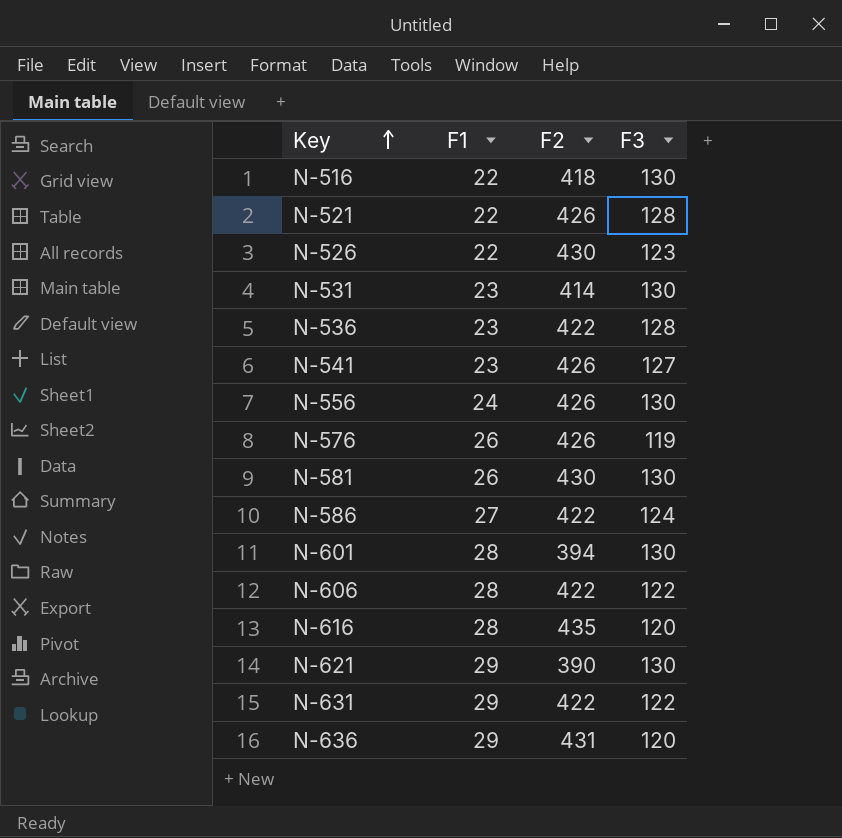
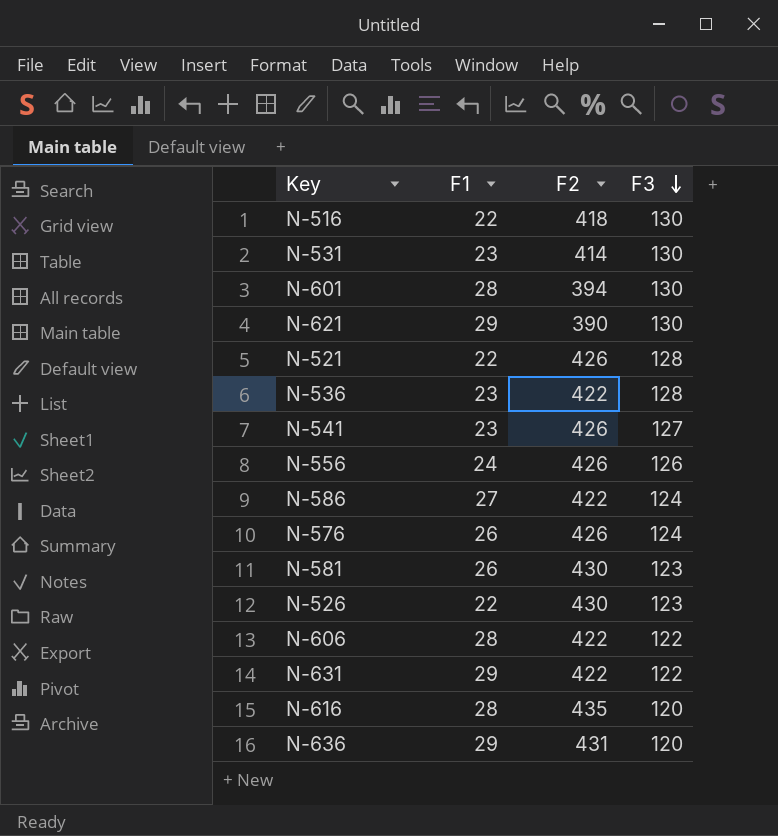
row order: Key ascending -> F3 descending
N-556 | F3: 130 -> 126
N-576 | F3: 119 -> 124
N-581 | F3: 130 -> 123

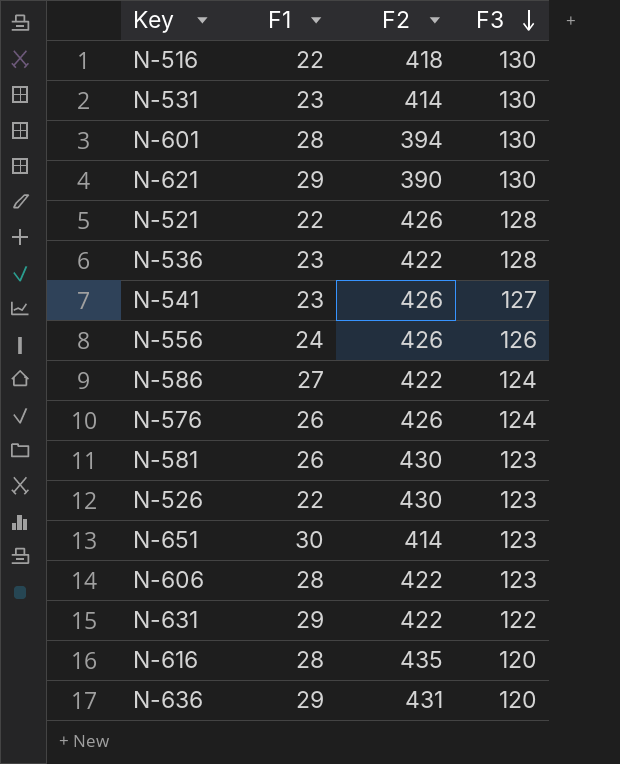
row N-651: none -> 30 | 414 | 123
N-606 | F3: 122 -> 123

